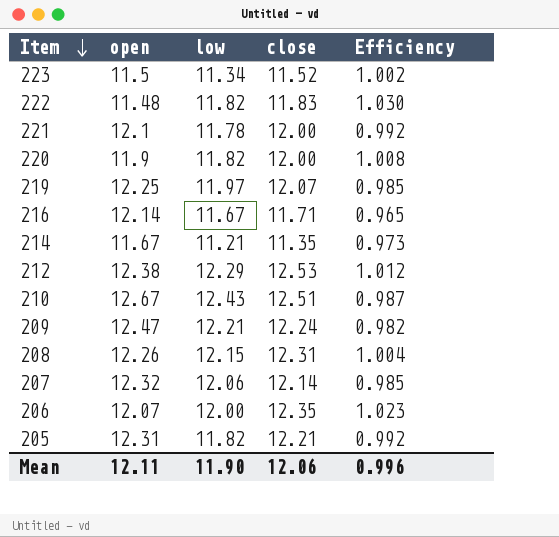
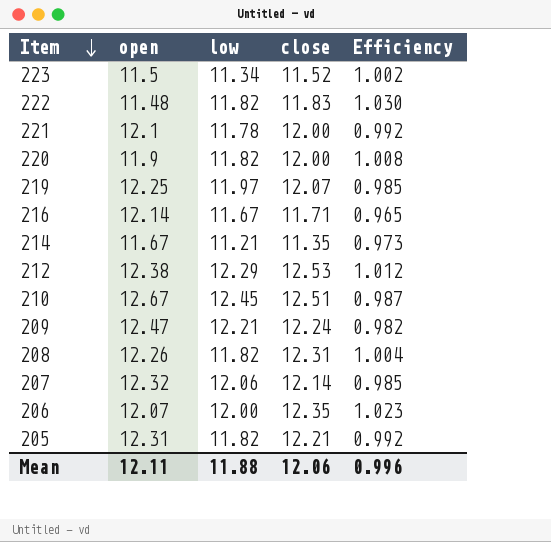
210 | low: 12.43 -> 12.45
208 | low: 12.15 -> 11.82
Mean | low: 11.90 -> 11.88

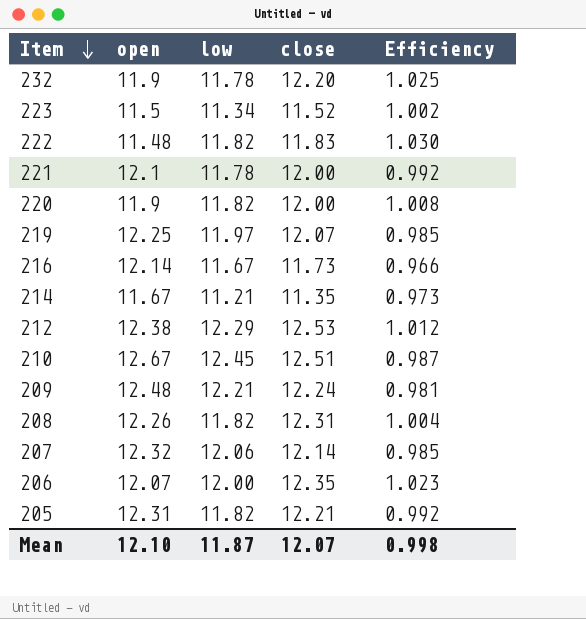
row 232: none -> 11.9 | 11.78 | 12.20 | 1.025
216 | close: 11.71 -> 11.73
216 | Efficiency: 0.965 -> 0.966
209 | open: 12.47 -> 12.48
209 | Efficiency: 0.982 -> 0.981
Mean | open: 12.11 -> 12.10
Mean | low: 11.88 -> 11.87
Mean | close: 12.06 -> 12.07
Mean | Efficiency: 0.996 -> 0.998

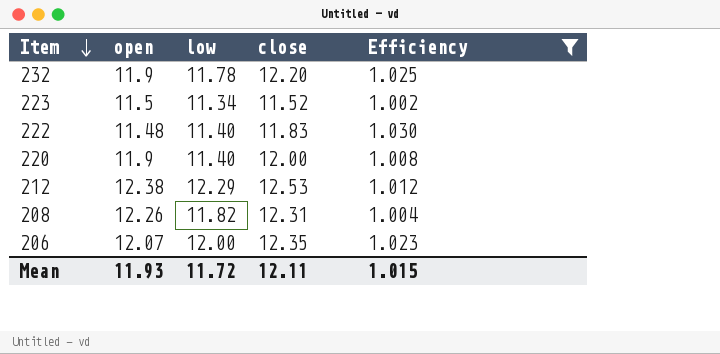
filter: none -> Efficiency >= 1.002
222 | low: 11.82 -> 11.40
220 | low: 11.82 -> 11.40
Mean | open: 12.10 -> 11.93
Mean | low: 11.87 -> 11.72
Mean | close: 12.07 -> 12.11
Mean | Efficiency: 0.998 -> 1.015

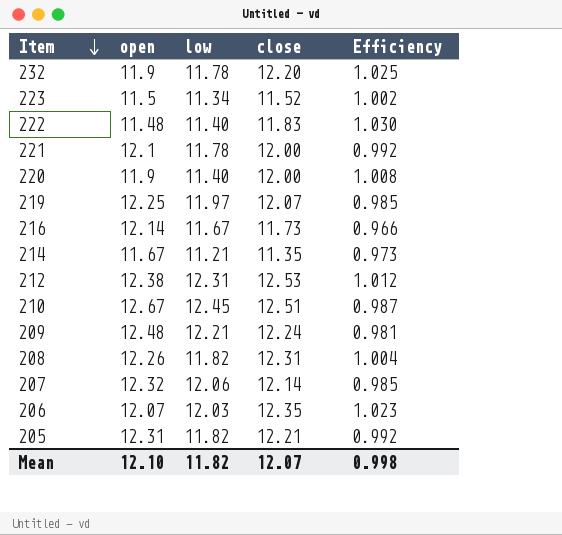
filter: Efficiency >= 1.002 -> none
212 | low: 12.29 -> 12.31
206 | low: 12.00 -> 12.03
Mean | open: 11.93 -> 12.10
Mean | low: 11.72 -> 11.82
Mean | close: 12.11 -> 12.07
Mean | Efficiency: 1.015 -> 0.998

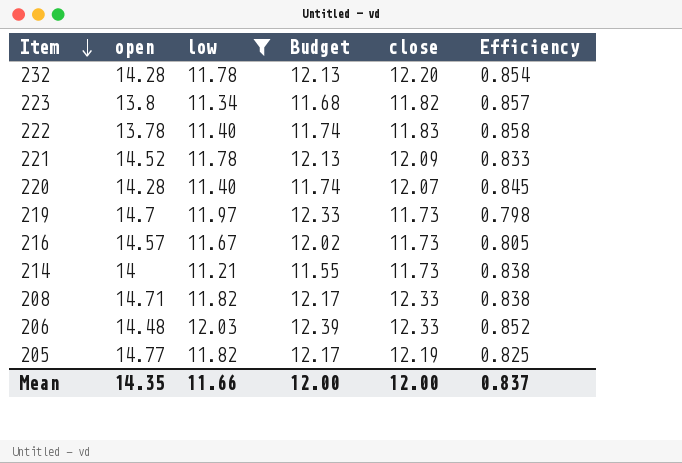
filter: none -> low <= 12.03
column Budget | formula: none -> [low] * 1.03
232 | open: 11.9 -> 14.28
232 | Efficiency: 1.025 -> 0.854
223 | open: 11.5 -> 13.8
223 | close: 11.52 -> 11.82
223 | Efficiency: 1.002 -> 0.857
222 | open: 11.48 -> 13.78
222 | Efficiency: 1.030 -> 0.858
221 | open: 12.1 -> 14.52
221 | close: 12.00 -> 12.09
221 | Efficiency: 0.992 -> 0.833
220 | open: 11.9 -> 14.28
220 | close: 12.00 -> 12.07
220 | Efficiency: 1.008 -> 0.845
219 | open: 12.25 -> 14.7
219 | close: 12.07 -> 11.73
219 | Efficiency: 0.985 -> 0.798
216 | open: 12.14 -> 14.57
216 | Efficiency: 0.966 -> 0.805
214 | open: 11.67 -> 14
214 | close: 11.35 -> 11.73
214 | Efficiency: 0.973 -> 0.838
208 | open: 12.26 -> 14.71
208 | close: 12.31 -> 12.33
208 | Efficiency: 1.004 -> 0.838
206 | open: 12.07 -> 14.48
206 | close: 12.35 -> 12.33
206 | Efficiency: 1.023 -> 0.852
205 | open: 12.31 -> 14.77
205 | close: 12.21 -> 12.19
205 | Efficiency: 0.992 -> 0.825
Mean | open: 12.10 -> 14.35
Mean | low: 11.82 -> 11.66
Mean | close: 12.07 -> 12.00
Mean | Efficiency: 0.998 -> 0.837

